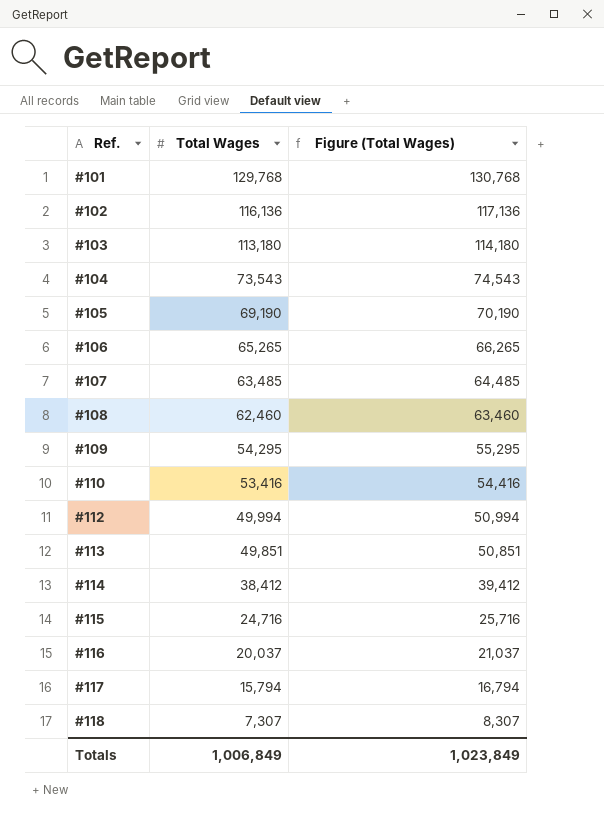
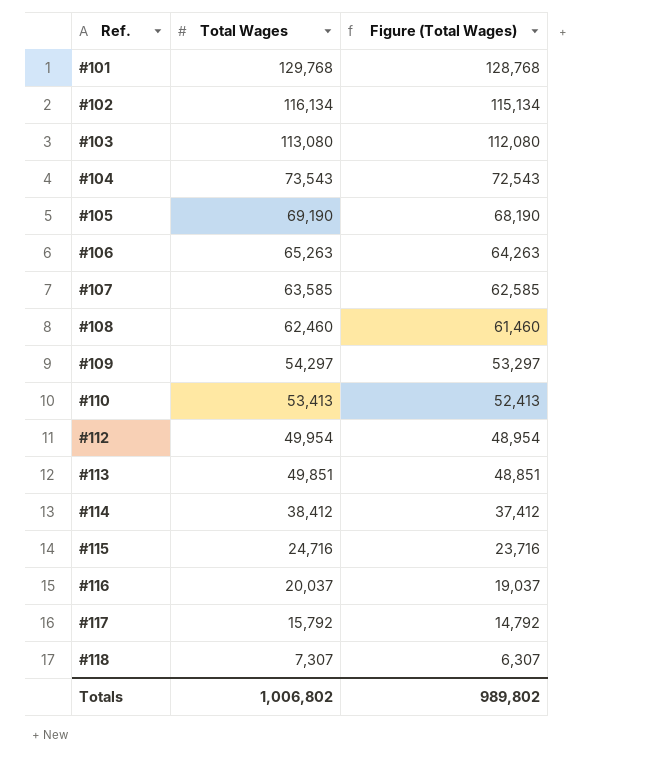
column Figure (Total Wages) | formula: [Total Wages] + 1000 -> [Total Wages] - 1000
#102 | Total Wages: 116,136 -> 116,134
#103 | Total Wages: 113,180 -> 113,080
#106 | Total Wages: 65,265 -> 65,263
#107 | Total Wages: 63,485 -> 63,585
#109 | Total Wages: 54,295 -> 54,297
#110 | Total Wages: 53,416 -> 53,413
#112 | Total Wages: 49,994 -> 49,954
#117 | Total Wages: 15,794 -> 15,792
Totals | Total Wages: 1,006,849 -> 1,006,802
Totals | Figure (Total Wages): 1,023,849 -> 989,802

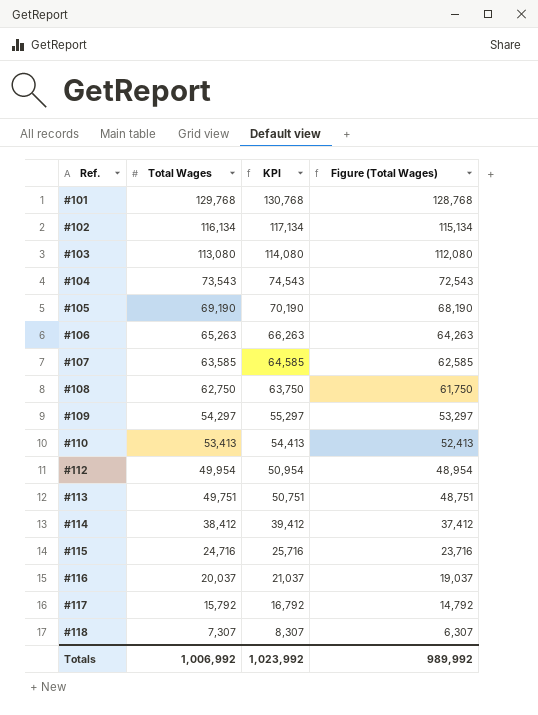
column KPI | formula: none -> [Total Wages] + 1000
#108 | Total Wages: 62,460 -> 62,750
#108 | Figure (Total Wages): 61,460 -> 61,750
#113 | Total Wages: 49,851 -> 49,751
#113 | Figure (Total Wages): 48,851 -> 48,751
Totals | Total Wages: 1,006,802 -> 1,006,992
Totals | Figure (Total Wages): 989,802 -> 989,992

